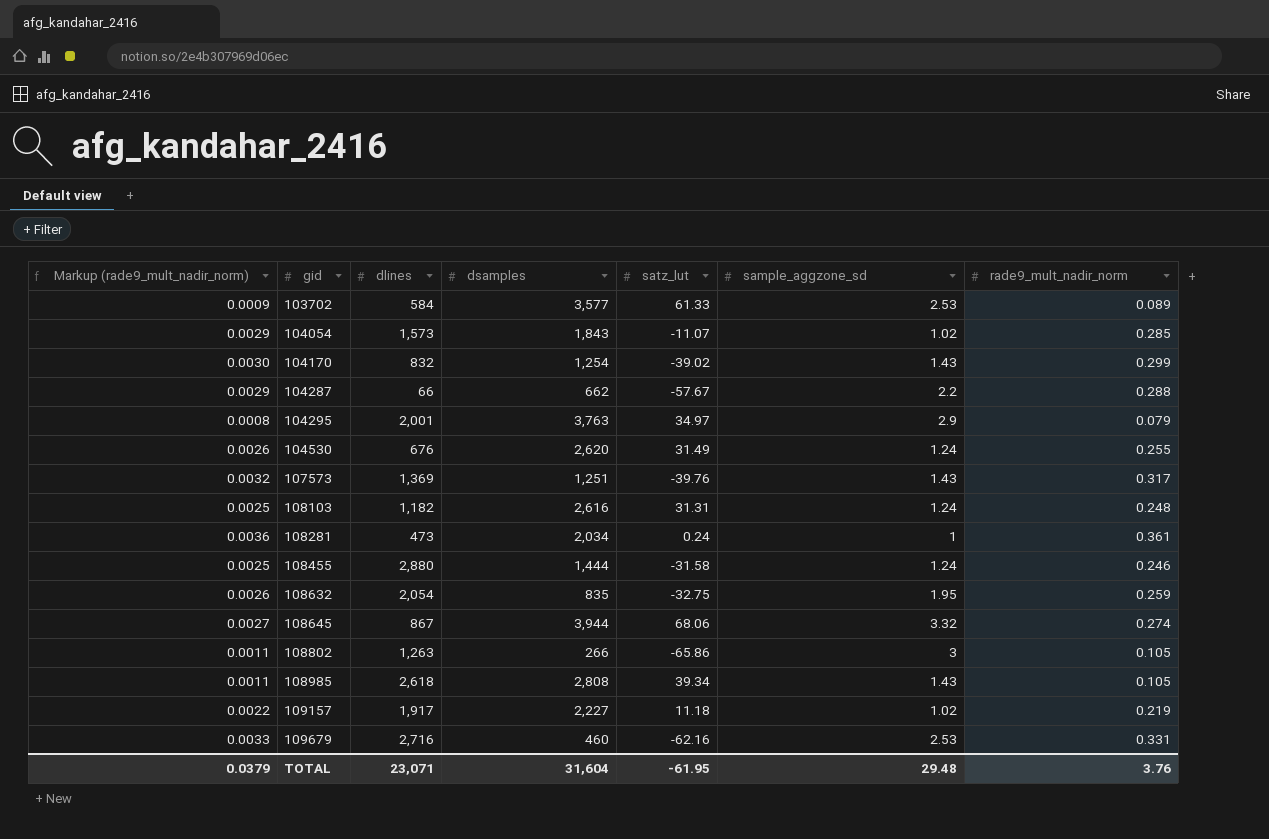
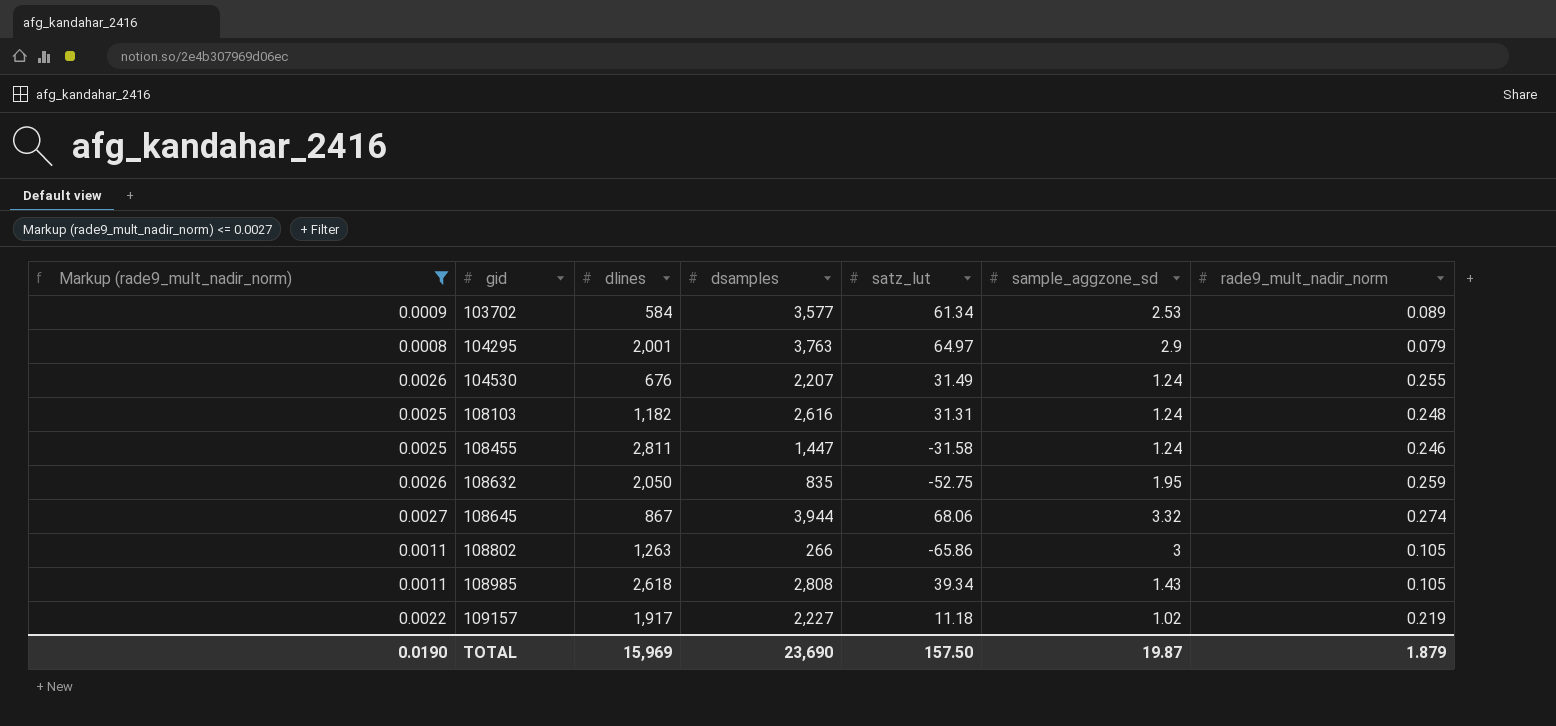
filter: none -> Markup (rade9_mult_nadir_norm) <= 0.0027
103702 | satz_lut: 61.33 -> 61.34
104295 | satz_lut: 34.97 -> 64.97
104530 | dsamples: 2,620 -> 2,207
108455 | dlines: 2,880 -> 2,811
108455 | dsamples: 1,444 -> 1,447
108632 | dlines: 2,054 -> 2,050
108632 | satz_lut: -32.75 -> -52.75
TOTAL | Markup (rade9_mult_nadir_norm): 0.0379 -> 0.0190
TOTAL | dlines: 23,071 -> 15,969
TOTAL | dsamples: 31,604 -> 23,690
TOTAL | satz_lut: -61.95 -> 157.50
TOTAL | sample_aggzone_sd: 29.48 -> 19.87
TOTAL | rade9_mult_nadir_norm: 3.76 -> 1.879

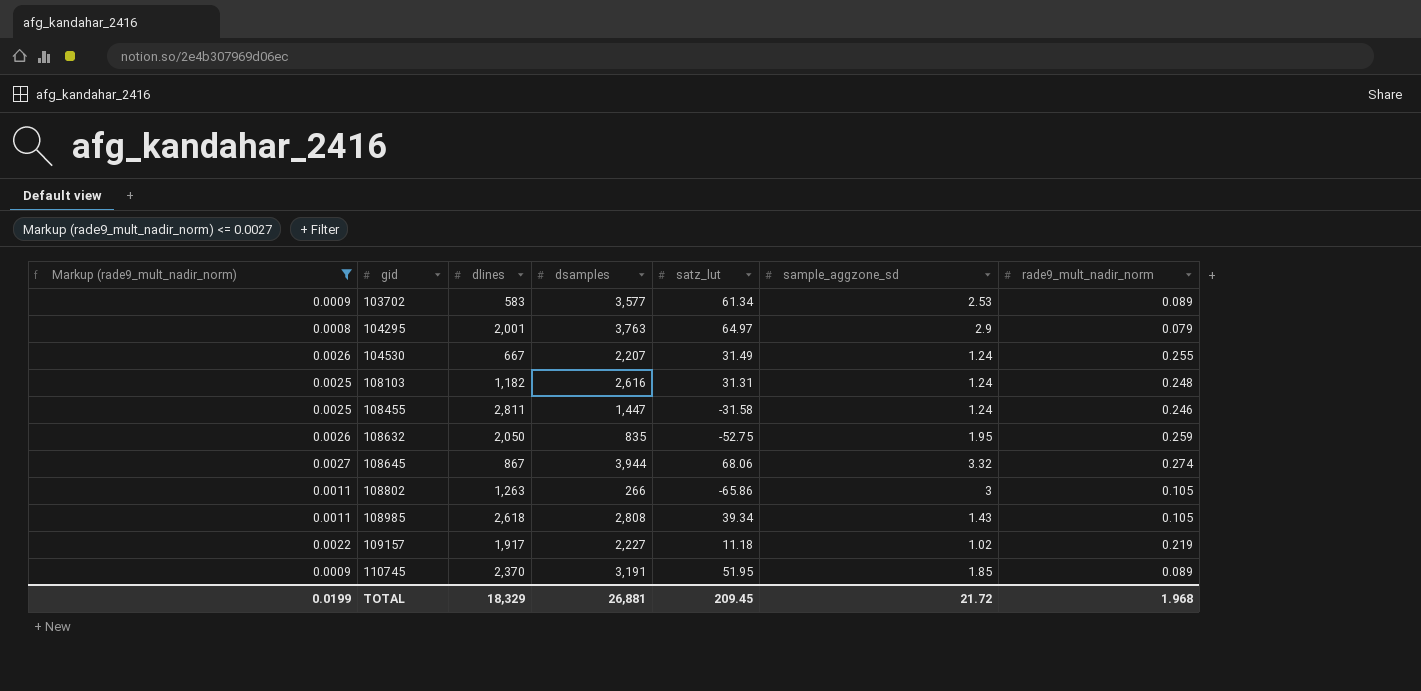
103702 | dlines: 584 -> 583
104530 | dlines: 676 -> 667
row 110745: none -> 0.0009 | 2,370 | 3,191 | 51.95 | 1.85 | 0.089
TOTAL | Markup (rade9_mult_nadir_norm): 0.0190 -> 0.0199
TOTAL | dlines: 15,969 -> 18,329
TOTAL | dsamples: 23,690 -> 26,881
TOTAL | satz_lut: 157.50 -> 209.45
TOTAL | sample_aggzone_sd: 19.87 -> 21.72
TOTAL | rade9_mult_nadir_norm: 1.879 -> 1.968

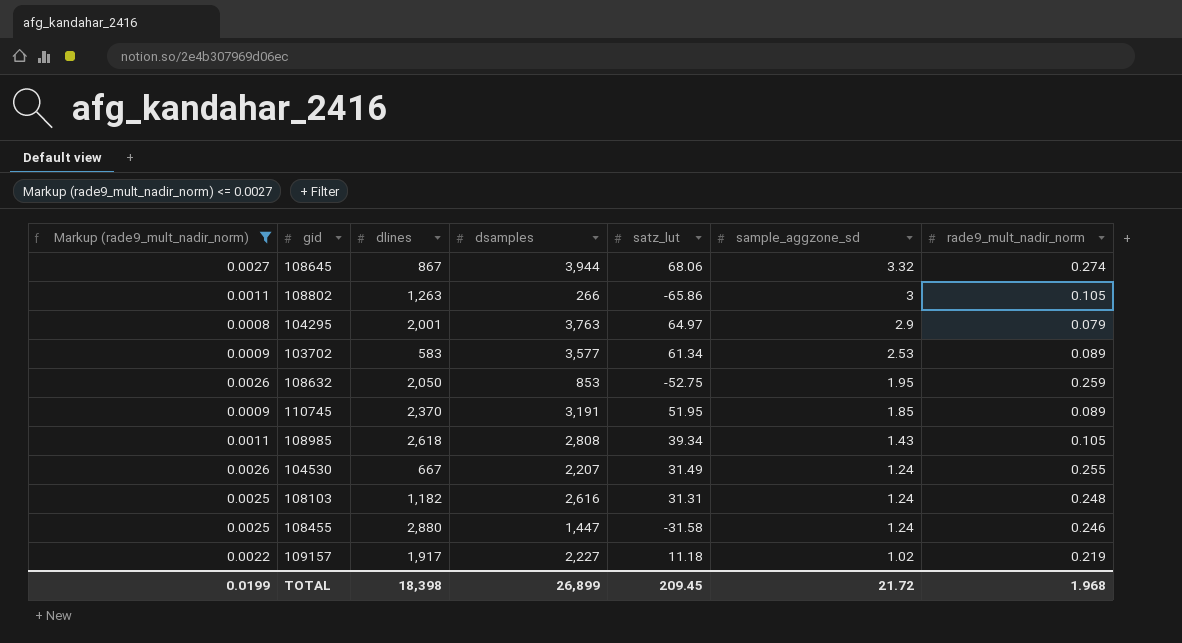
row order: gid ascending -> sample_aggzone_sd descending
108632 | dsamples: 835 -> 853
108455 | dlines: 2,811 -> 2,880
TOTAL | dlines: 18,329 -> 18,398
TOTAL | dsamples: 26,881 -> 26,899

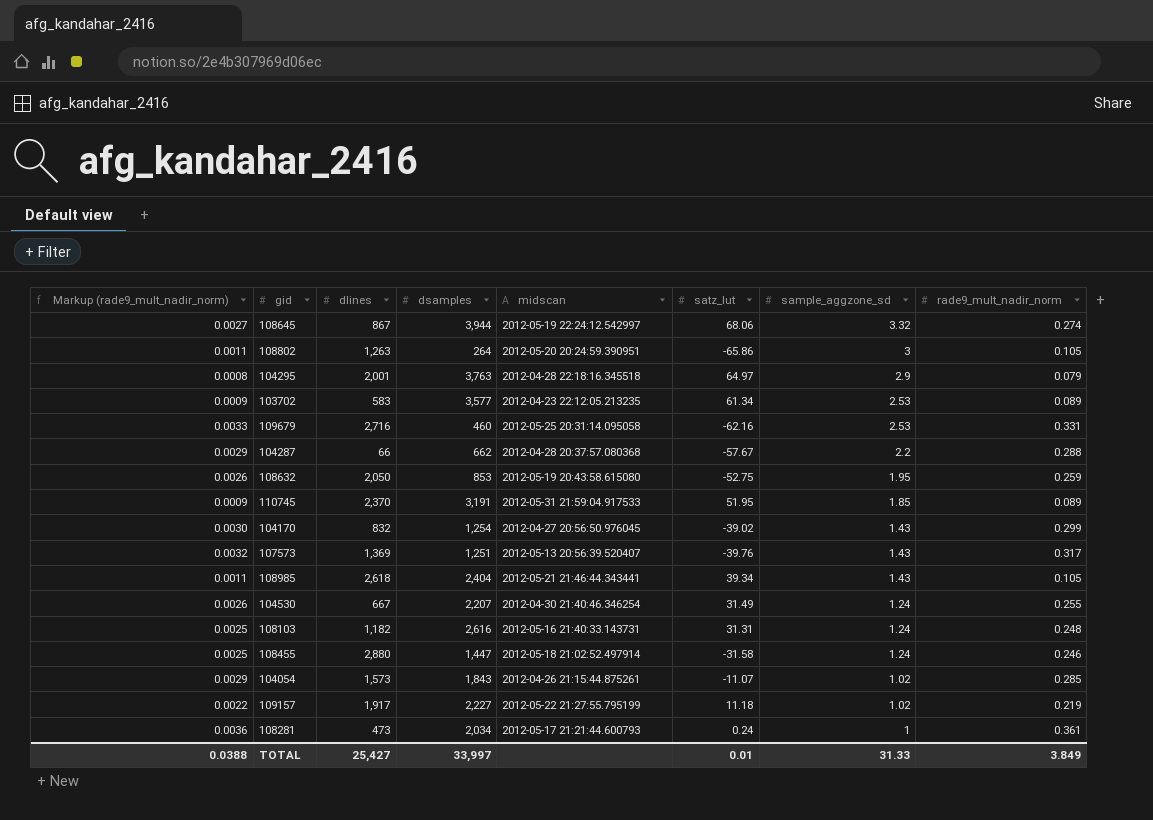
filter: Markup (rade9_mult_nadir_norm) <= 0.0027 -> none
column midscan | position: none -> 5
108802 | dsamples: 266 -> 264
108985 | dsamples: 2,808 -> 2,404
TOTAL | Markup (rade9_mult_nadir_norm): 0.0199 -> 0.0388
TOTAL | dlines: 18,398 -> 25,427
TOTAL | dsamples: 26,899 -> 33,997
TOTAL | satz_lut: 209.45 -> 0.01
TOTAL | sample_aggzone_sd: 21.72 -> 31.33
TOTAL | rade9_mult_nadir_norm: 1.968 -> 3.849

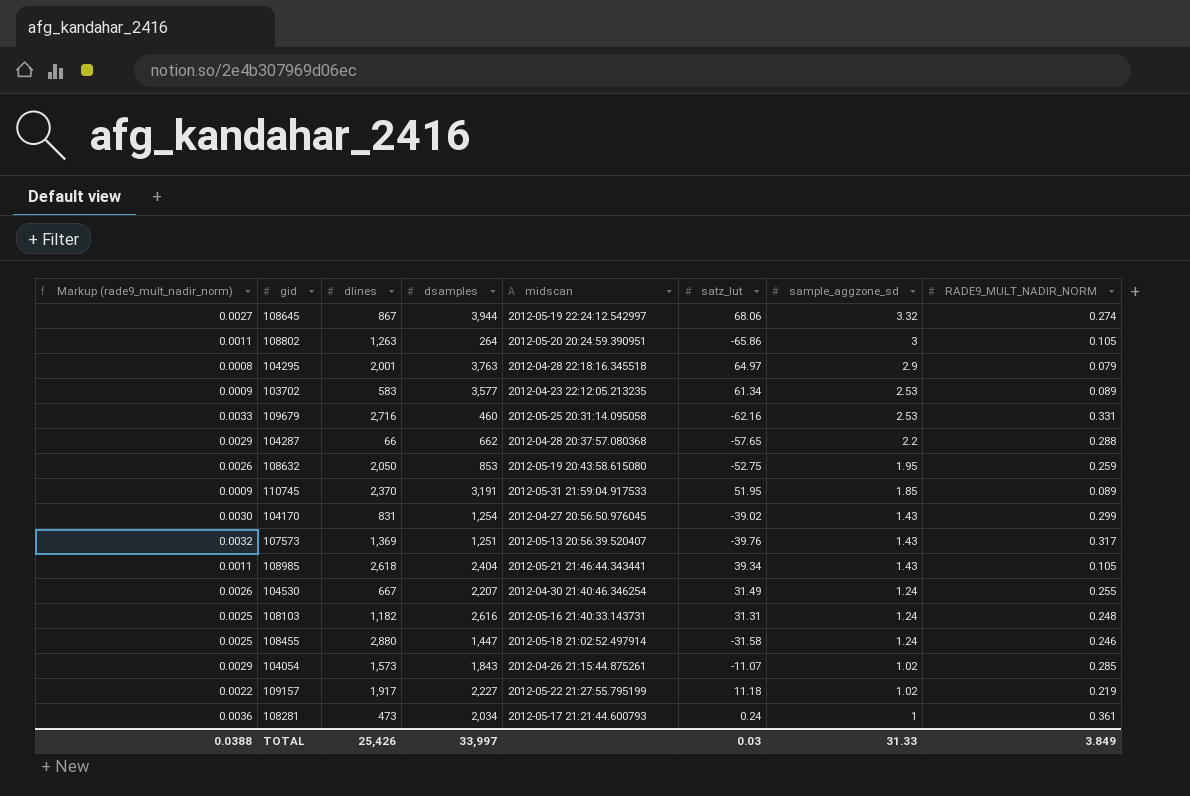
column name: rade9_mult_nadir_norm -> RADE9_MULT_NADIR_NORM
104287 | satz_lut: -57.67 -> -57.65
104170 | dlines: 832 -> 831
TOTAL | dlines: 25,427 -> 25,426
TOTAL | satz_lut: 0.01 -> 0.03

